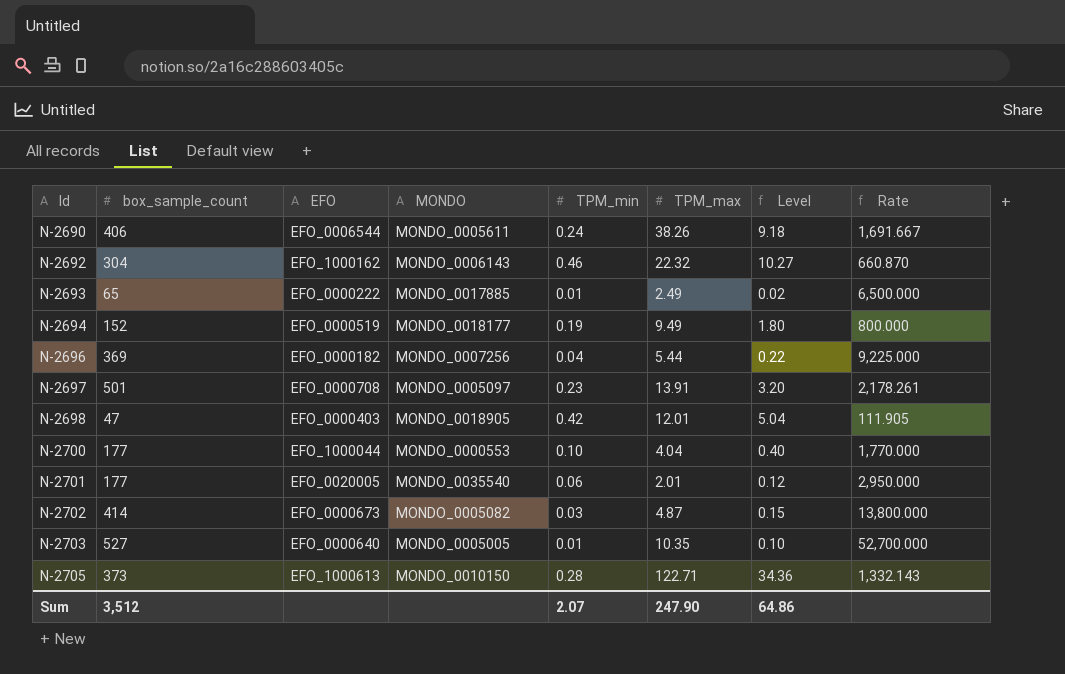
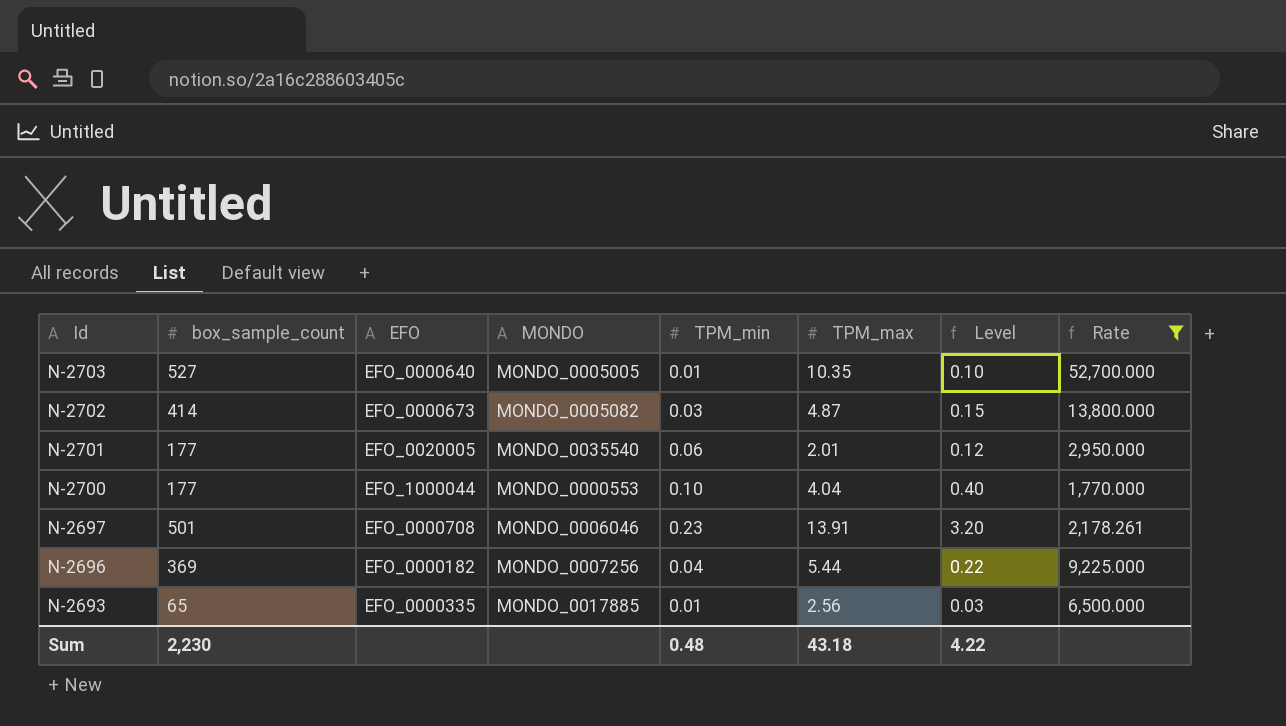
filter: none -> Rate >= 1,770.000
row order: Id ascending -> Id descending
N-2697 | MONDO: MONDO_0005097 -> MONDO_0006046
N-2693 | EFO: EFO_0000222 -> EFO_0000335
N-2693 | TPM_max: 2.49 -> 2.56
N-2693 | Level: 0.02 -> 0.03
Sum | box_sample_count: 3,512 -> 2,230
Sum | TPM_min: 2.07 -> 0.48
Sum | TPM_max: 247.90 -> 43.18
Sum | Level: 64.86 -> 4.22

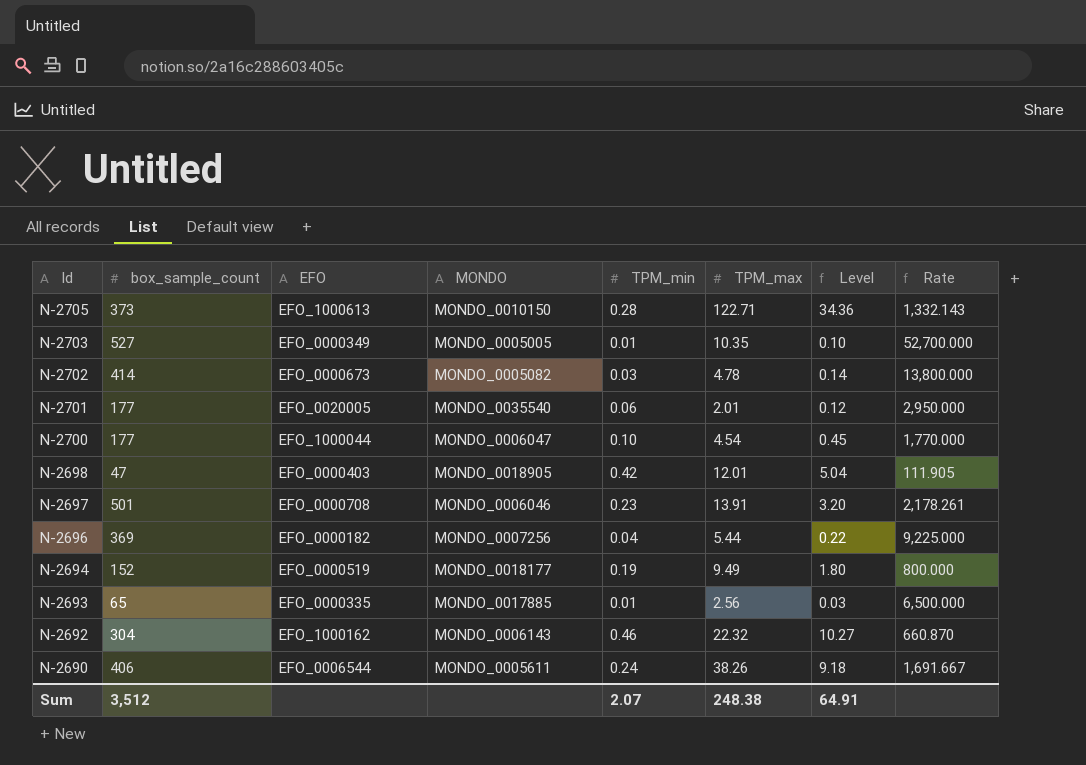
filter: Rate >= 1,770.000 -> none
N-2703 | EFO: EFO_0000640 -> EFO_0000349
N-2702 | TPM_max: 4.87 -> 4.78
N-2702 | Level: 0.15 -> 0.14
N-2700 | MONDO: MONDO_0000553 -> MONDO_0006047
N-2700 | TPM_max: 4.04 -> 4.54
N-2700 | Level: 0.40 -> 0.45
Sum | box_sample_count: 2,230 -> 3,512
Sum | TPM_min: 0.48 -> 2.07
Sum | TPM_max: 43.18 -> 248.38
Sum | Level: 4.22 -> 64.91

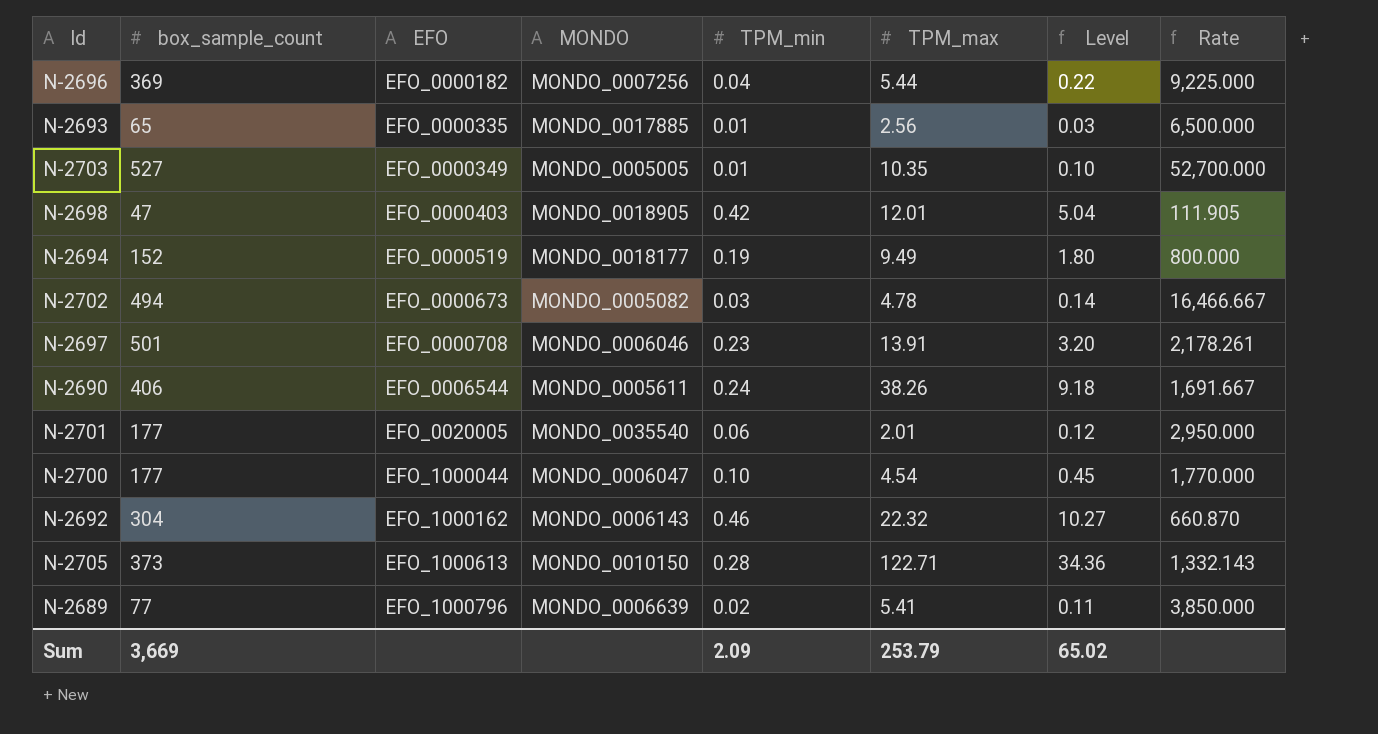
row order: Id descending -> EFO ascending
N-2702 | box_sample_count: 414 -> 494
N-2702 | Rate: 13,800.000 -> 16,466.667
row N-2689: none -> 77 | EFO_1000796 | MONDO_0006639 | 0.02 | 5.41 | 0.11 | 3,850.000
Sum | box_sample_count: 3,512 -> 3,669
Sum | TPM_min: 2.07 -> 2.09
Sum | TPM_max: 248.38 -> 253.79
Sum | Level: 64.91 -> 65.02

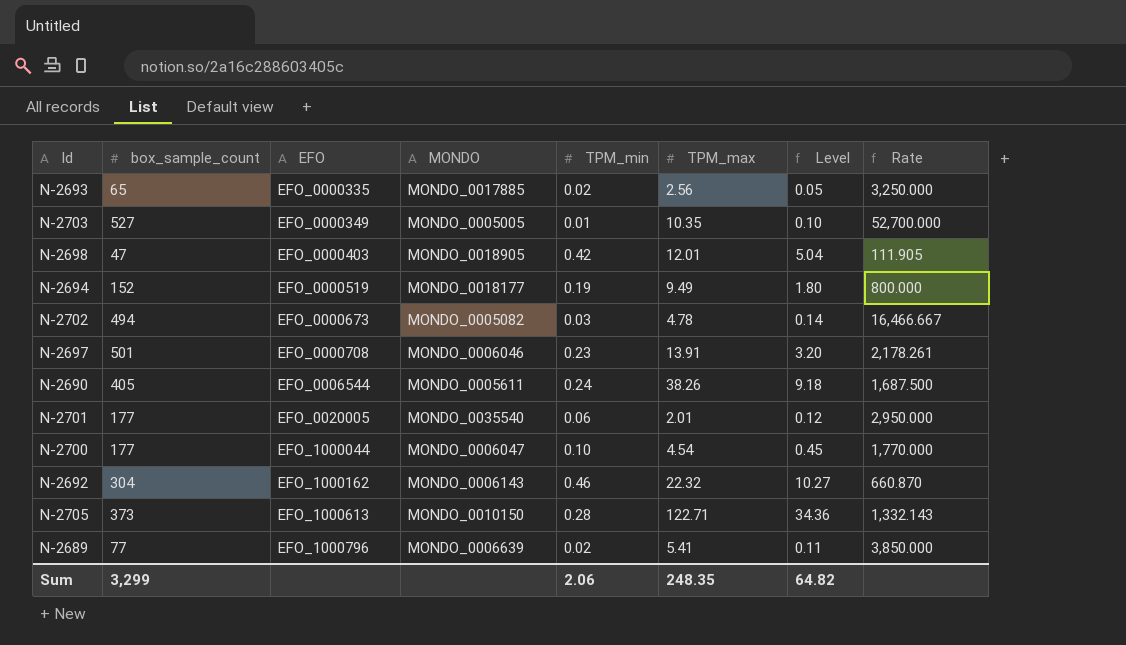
row N-2696: 369 | EFO_0000182 | MONDO_0007256 | 0.04 | 5.44 | 0.22 | 9,225.000 -> none
N-2693 | TPM_min: 0.01 -> 0.02
N-2693 | Level: 0.03 -> 0.05
N-2693 | Rate: 6,500.000 -> 3,250.000
N-2690 | box_sample_count: 406 -> 405
N-2690 | Rate: 1,691.667 -> 1,687.500
Sum | box_sample_count: 3,669 -> 3,299
Sum | TPM_min: 2.09 -> 2.06
Sum | TPM_max: 253.79 -> 248.35
Sum | Level: 65.02 -> 64.82

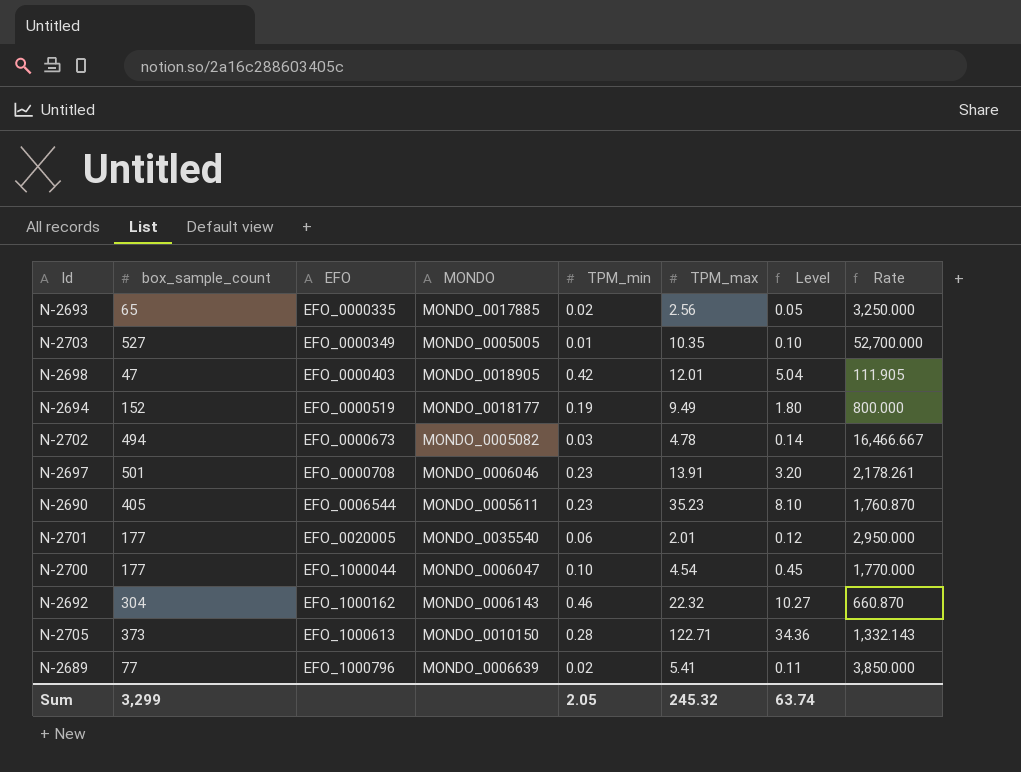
N-2690 | TPM_min: 0.24 -> 0.23
N-2690 | TPM_max: 38.26 -> 35.23
N-2690 | Level: 9.18 -> 8.10
N-2690 | Rate: 1,687.500 -> 1,760.870
Sum | TPM_min: 2.06 -> 2.05
Sum | TPM_max: 248.35 -> 245.32
Sum | Level: 64.82 -> 63.74

